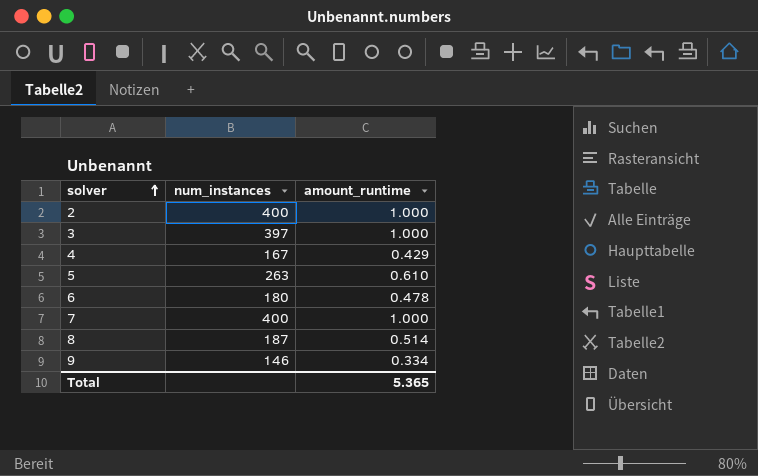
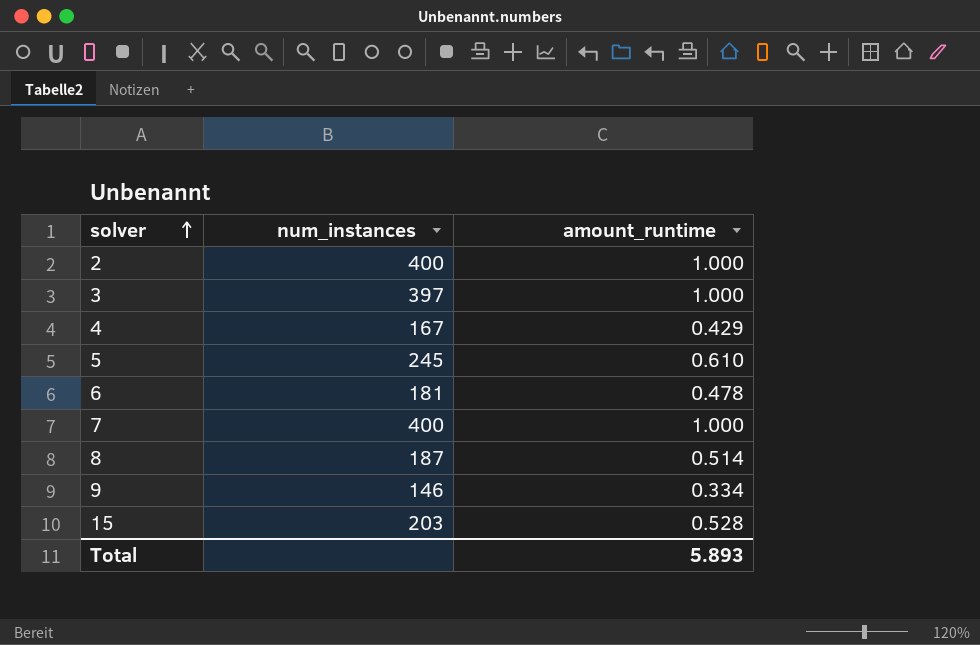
5 | num_instances: 263 -> 245
6 | num_instances: 180 -> 181
row 15: none -> 203 | 0.528
Total | amount_runtime: 5.365 -> 5.893

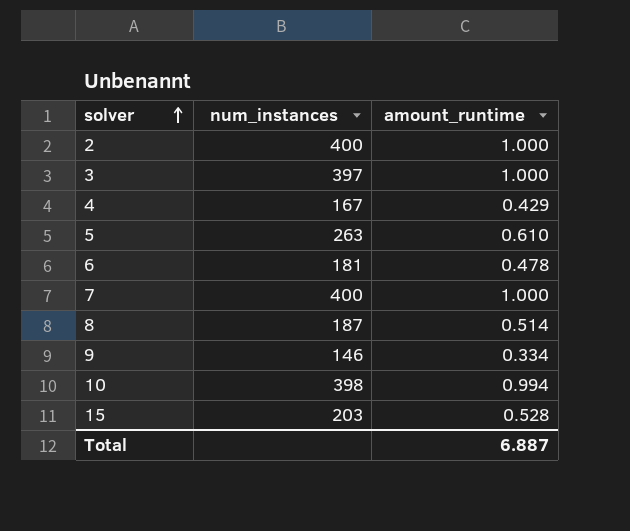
5 | num_instances: 245 -> 263
row 10: none -> 398 | 0.994
Total | amount_runtime: 5.893 -> 6.887

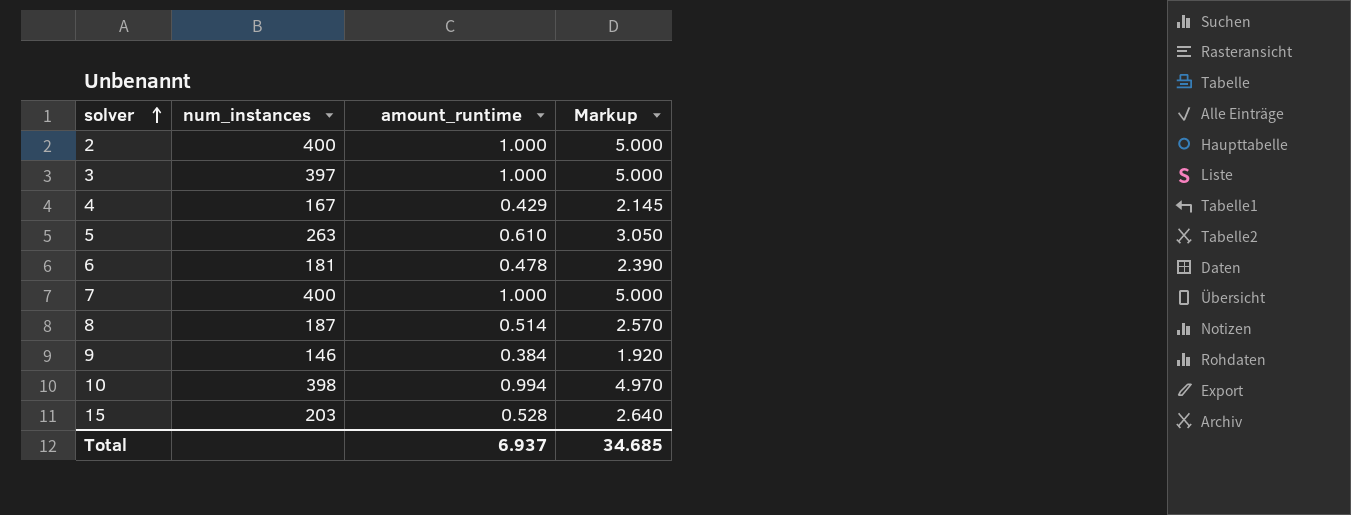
column Markup | formula: none -> [amount_runtime] * 5
9 | amount_runtime: 0.334 -> 0.384
Total | amount_runtime: 6.887 -> 6.937

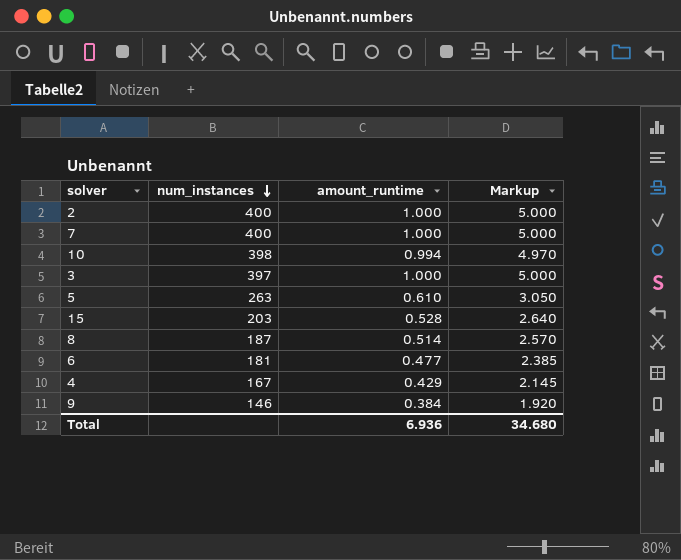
row order: solver ascending -> num_instances descending
6 | amount_runtime: 0.478 -> 0.477
6 | Markup: 2.390 -> 2.385
Total | amount_runtime: 6.937 -> 6.936
Total | Markup: 34.685 -> 34.680

